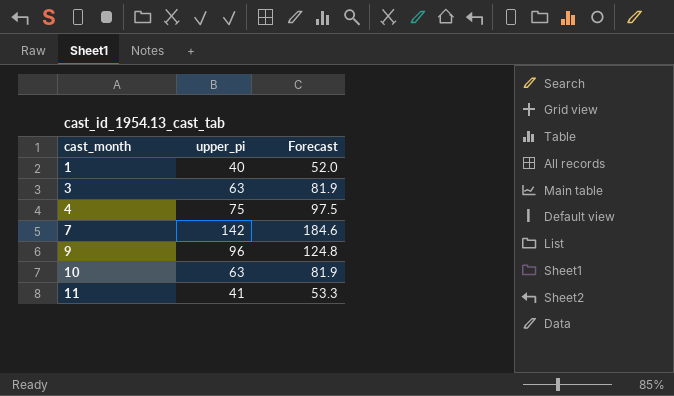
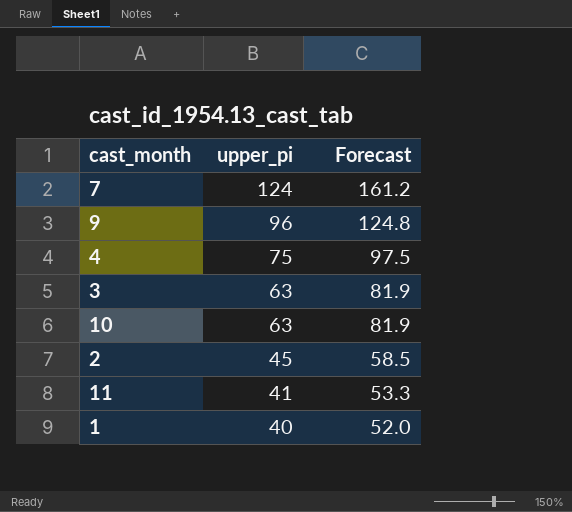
row order: cast_month ascending -> upper_pi descending
7 | upper_pi: 142 -> 124
7 | Forecast: 184.6 -> 161.2
row 2: none -> 45 | 58.5

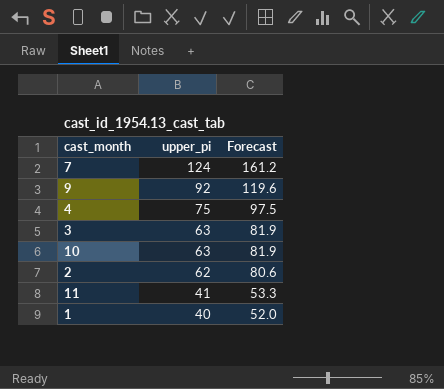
9 | upper_pi: 96 -> 92
9 | Forecast: 124.8 -> 119.6
2 | upper_pi: 45 -> 62
2 | Forecast: 58.5 -> 80.6

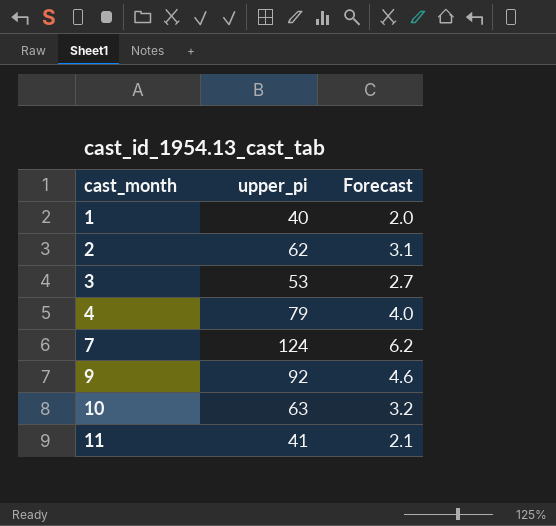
row order: upper_pi descending -> cast_month ascending
column Forecast | formula: [upper_pi] * 1.3 -> [upper_pi] * 0.05
3 | upper_pi: 63 -> 53
4 | upper_pi: 75 -> 79

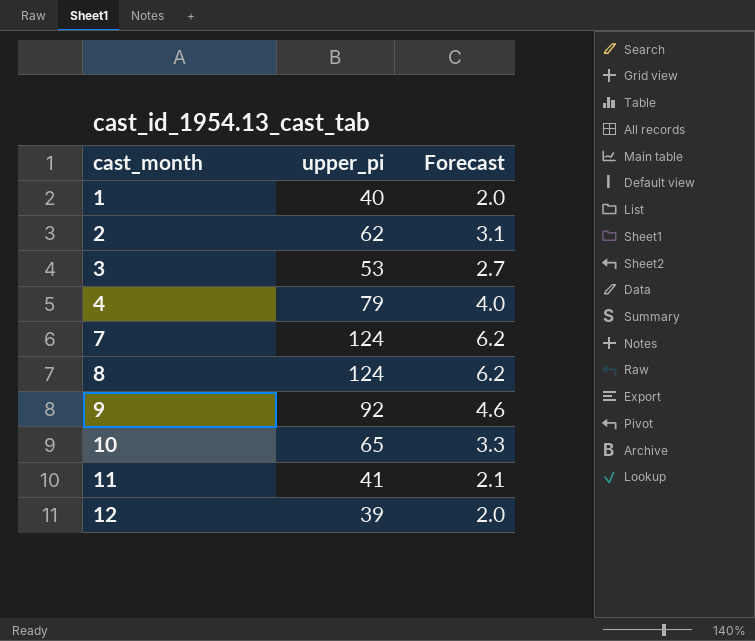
row 8: none -> 124 | 6.2
10 | upper_pi: 63 -> 65
10 | Forecast: 3.2 -> 3.3
row 12: none -> 39 | 2.0

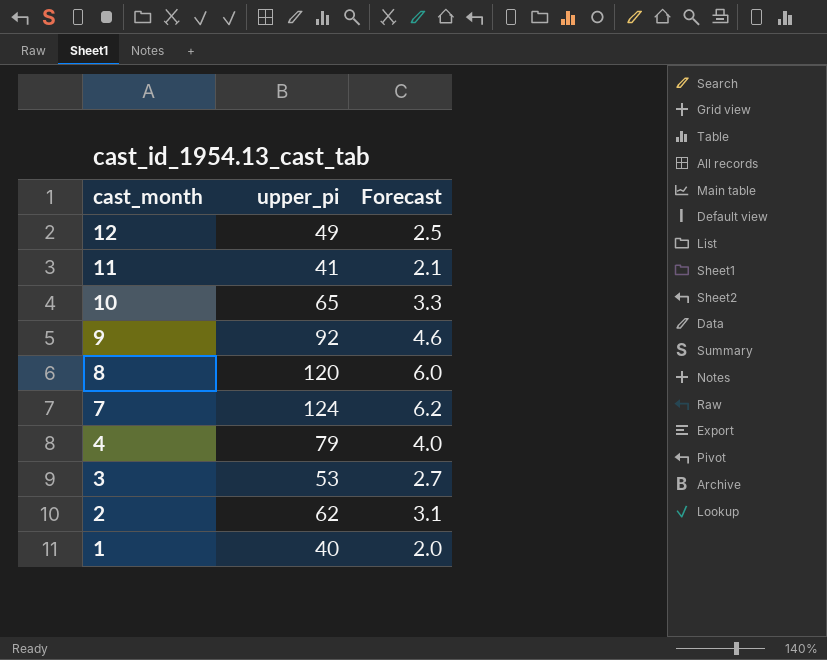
row order: cast_month ascending -> cast_month descending
12 | upper_pi: 39 -> 49
12 | Forecast: 2.0 -> 2.5
8 | upper_pi: 124 -> 120
8 | Forecast: 6.2 -> 6.0

